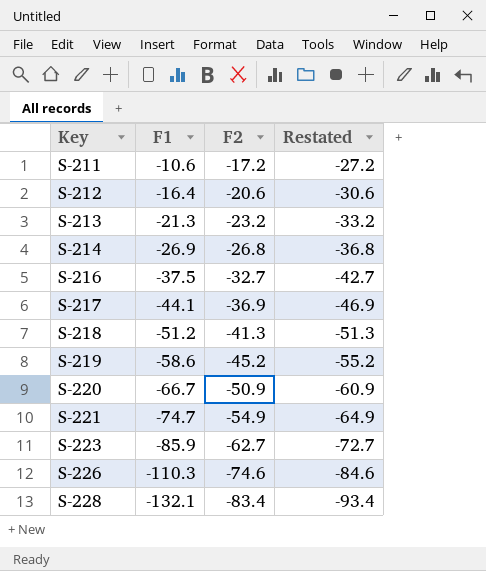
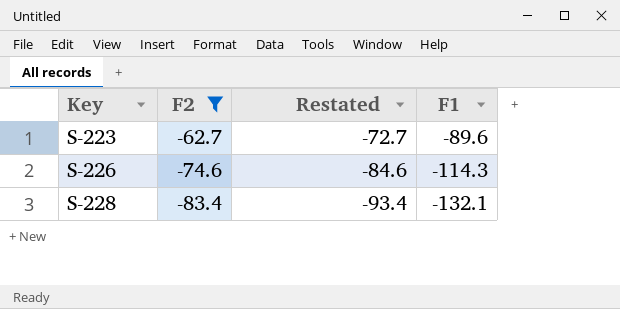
filter: none -> F2 <= -62.7
column F1 | position: 2 -> 4
S-223 | F1: -85.9 -> -89.6
S-226 | F1: -110.3 -> -114.3

